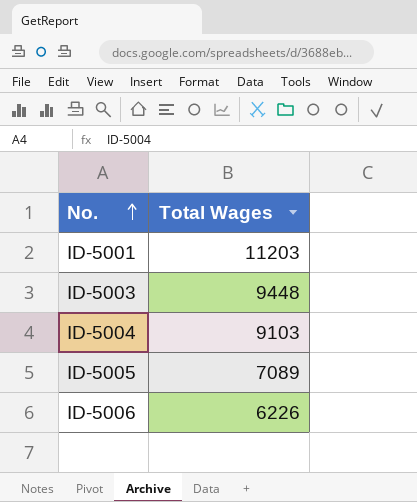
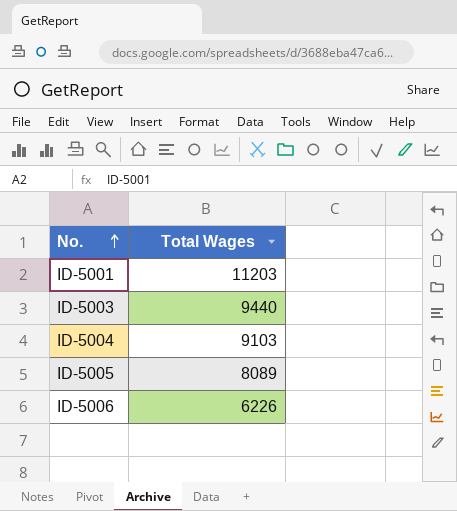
ID-5003 | Total Wages: 9448 -> 9440
ID-5005 | Total Wages: 7089 -> 8089

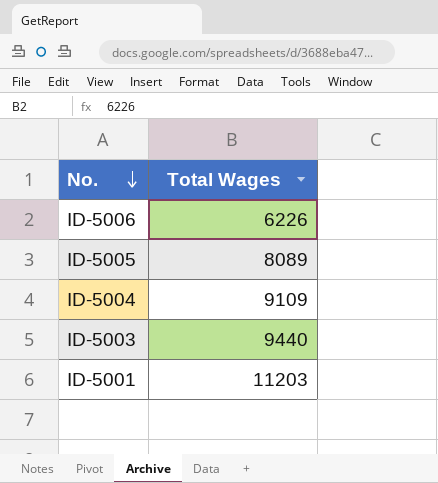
row order: No. ascending -> No. descending
ID-5004 | Total Wages: 9103 -> 9109

